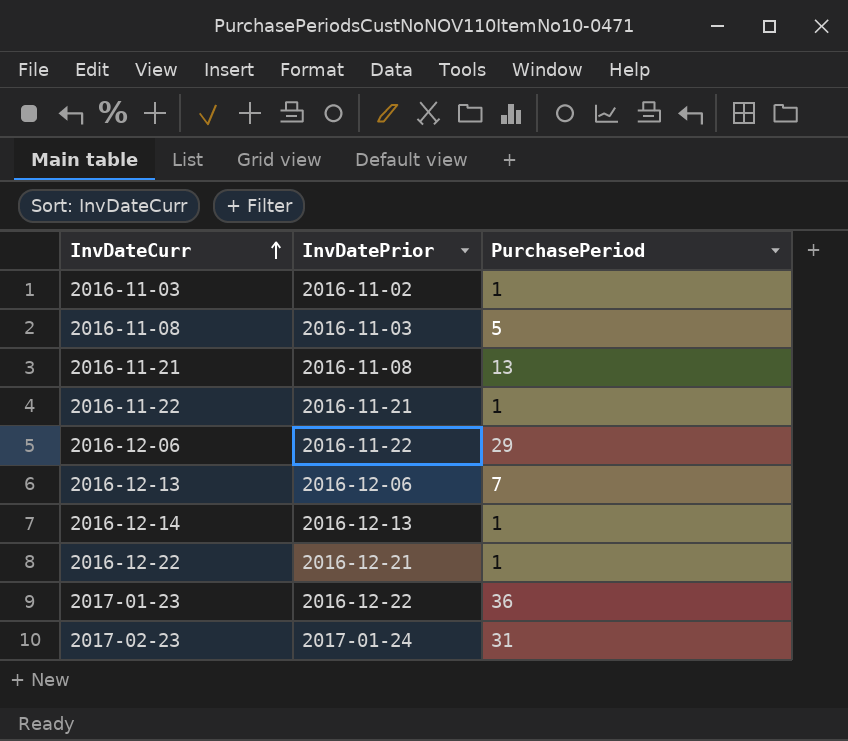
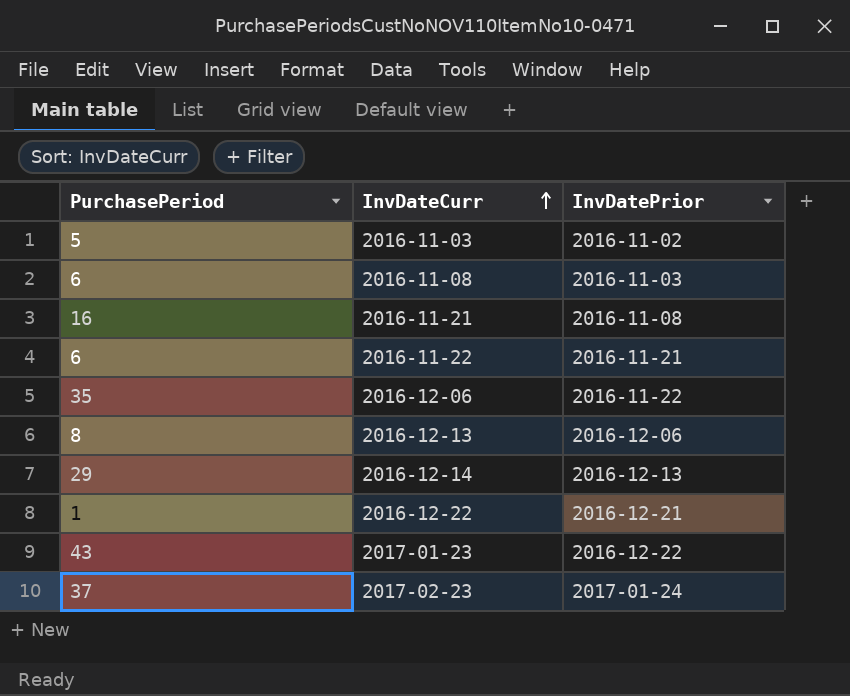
column PurchasePeriod | position: 3 -> 1
2016-11-03 | PurchasePeriod: 1 -> 5
2016-11-08 | PurchasePeriod: 5 -> 6
2016-11-21 | PurchasePeriod: 13 -> 16
2016-11-22 | PurchasePeriod: 1 -> 6
2016-12-06 | PurchasePeriod: 29 -> 35
2016-12-13 | PurchasePeriod: 7 -> 8
2016-12-14 | PurchasePeriod: 1 -> 29
2017-01-23 | PurchasePeriod: 36 -> 43
2017-02-23 | PurchasePeriod: 31 -> 37

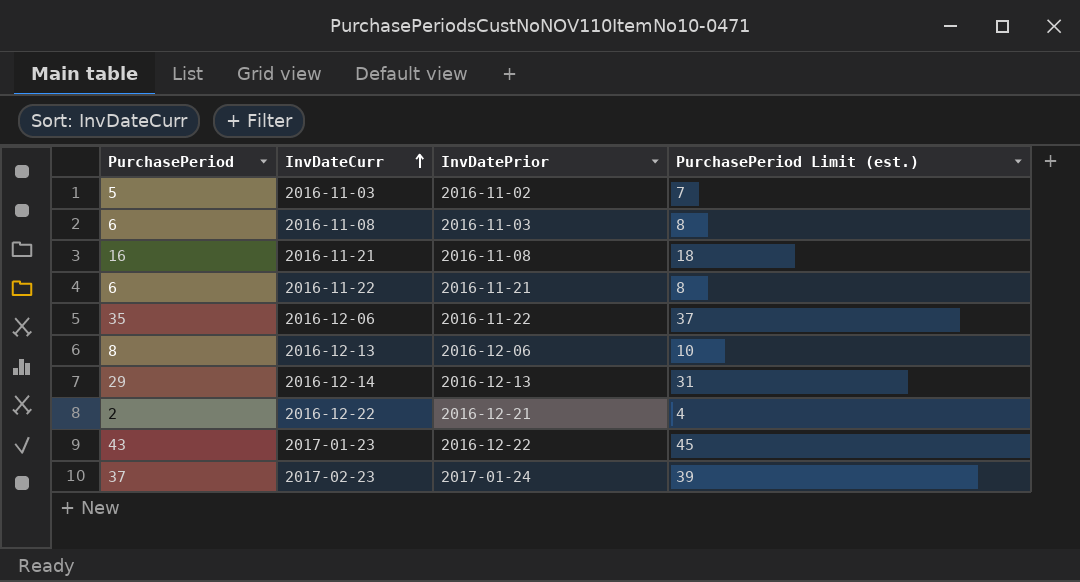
column PurchasePeriod Limit (est.) | formula: none -> [PurchasePeriod] + 2
2016-12-22 | PurchasePeriod: 1 -> 2

